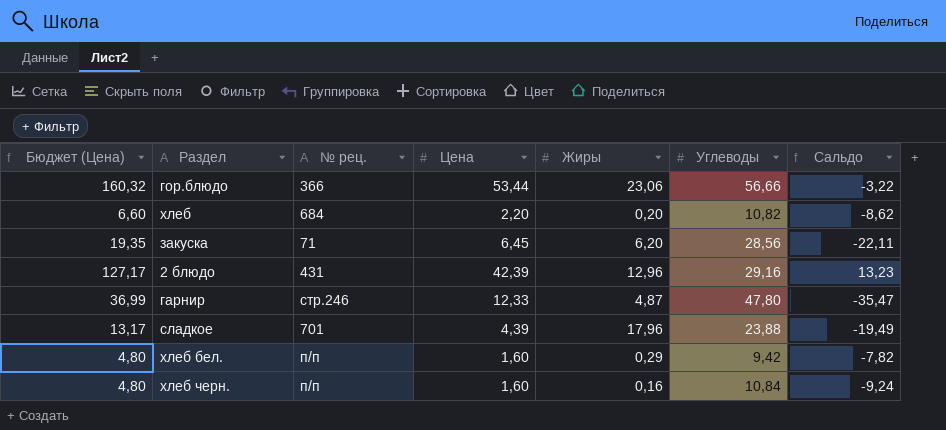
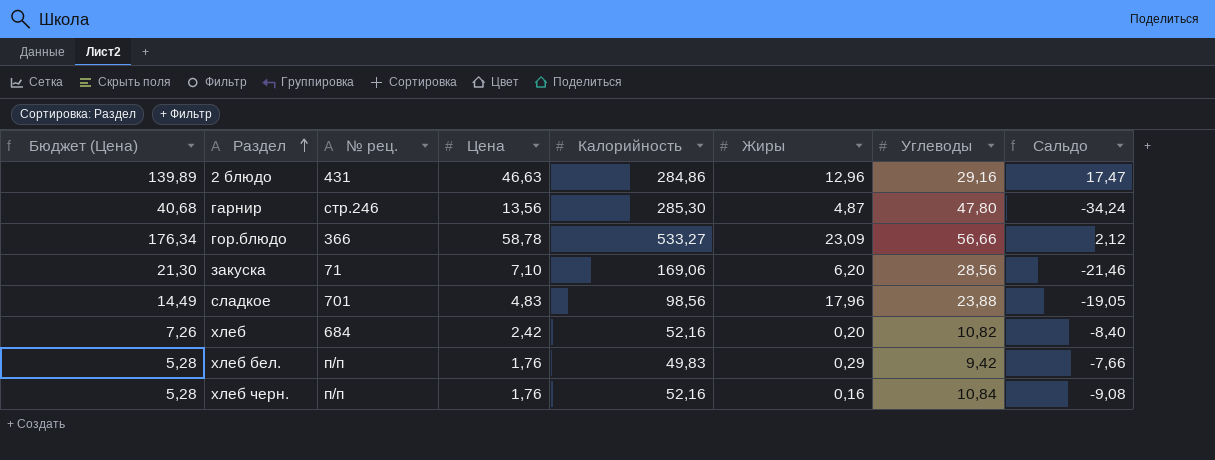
row order: none -> Раздел ascending
column Калорийность | position: none -> 5
2 блюдо | Бюджет (Цена): 127,17 -> 139,89
2 блюдо | Цена: 42,39 -> 46,63
2 блюдо | Сальдо: 13,23 -> 17,47
гарнир | Бюджет (Цена): 36,99 -> 40,68
гарнир | Цена: 12,33 -> 13,56
гарнир | Сальдо: -35,47 -> -34,24
гор.блюдо | Бюджет (Цена): 160,32 -> 176,34
гор.блюдо | Цена: 53,44 -> 58,78
гор.блюдо | Жиры: 23,06 -> 23,09
гор.блюдо | Сальдо: -3,22 -> 2,12
закуска | Бюджет (Цена): 19,35 -> 21,30
закуска | Цена: 6,45 -> 7,10
закуска | Сальдо: -22,11 -> -21,46
сладкое | Бюджет (Цена): 13,17 -> 14,49
сладкое | Цена: 4,39 -> 4,83
сладкое | Сальдо: -19,49 -> -19,05
хлеб | Бюджет (Цена): 6,60 -> 7,26
хлеб | Цена: 2,20 -> 2,42
хлеб | Сальдо: -8,62 -> -8,40
хлеб бел. | Бюджет (Цена): 4,80 -> 5,28
хлеб бел. | Цена: 1,60 -> 1,76
хлеб бел. | Сальдо: -7,82 -> -7,66
хлеб черн. | Бюджет (Цена): 4,80 -> 5,28
хлеб черн. | Цена: 1,60 -> 1,76
хлеб черн. | Сальдо: -9,24 -> -9,08

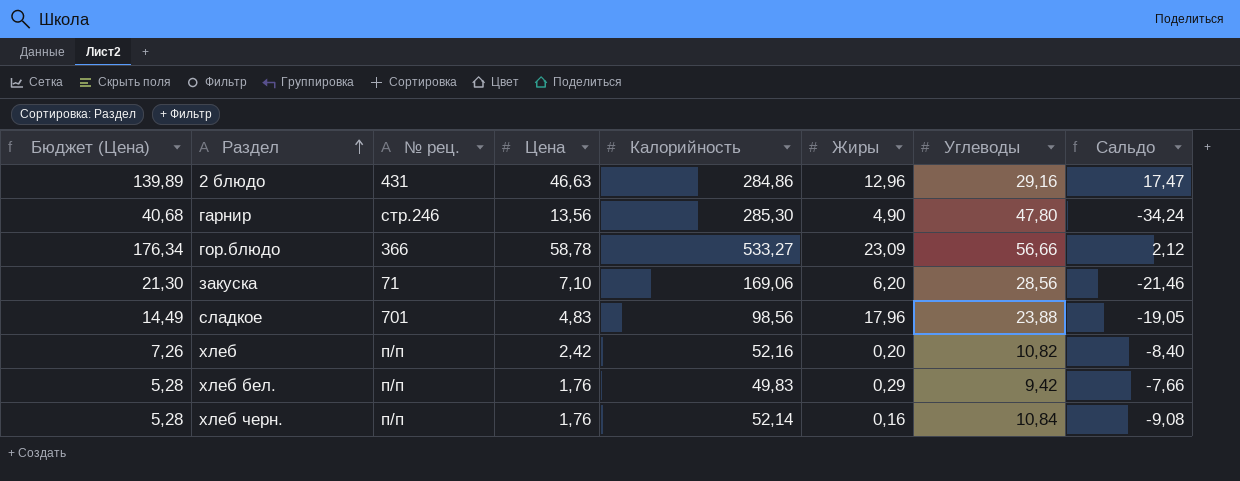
гарнир | Жиры: 4,87 -> 4,90
хлеб | № рец.: 684 -> п/п
хлеб черн. | Калорийность: 52,16 -> 52,14

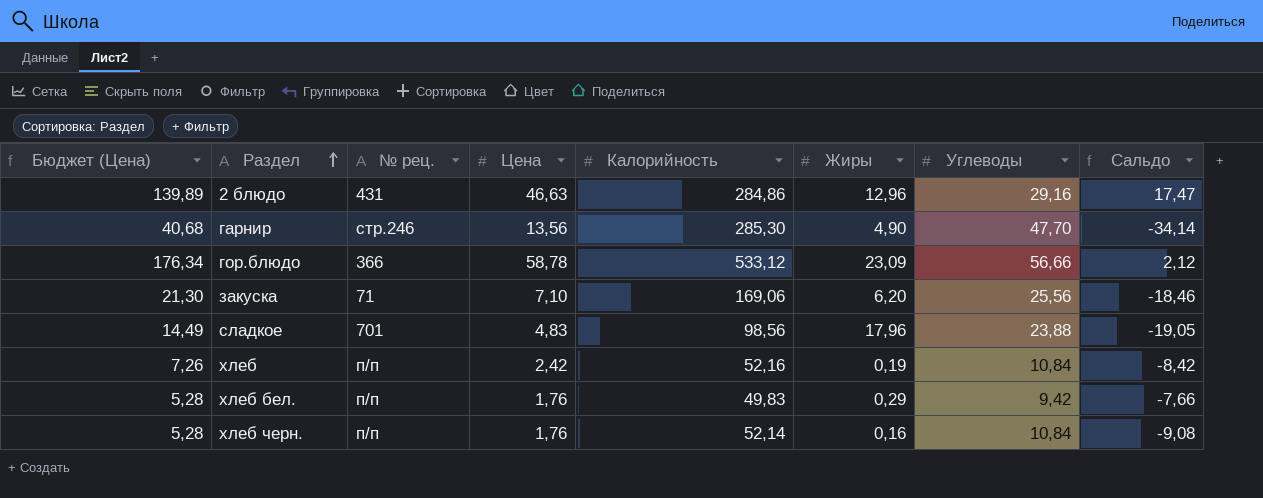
гарнир | Углеводы: 47,80 -> 47,70
гарнир | Сальдо: -34,24 -> -34,14
гор.блюдо | Калорийность: 533,27 -> 533,12
закуска | Углеводы: 28,56 -> 25,56
закуска | Сальдо: -21,46 -> -18,46
хлеб | Жиры: 0,20 -> 0,19
хлеб | Углеводы: 10,82 -> 10,84
хлеб | Сальдо: -8,40 -> -8,42

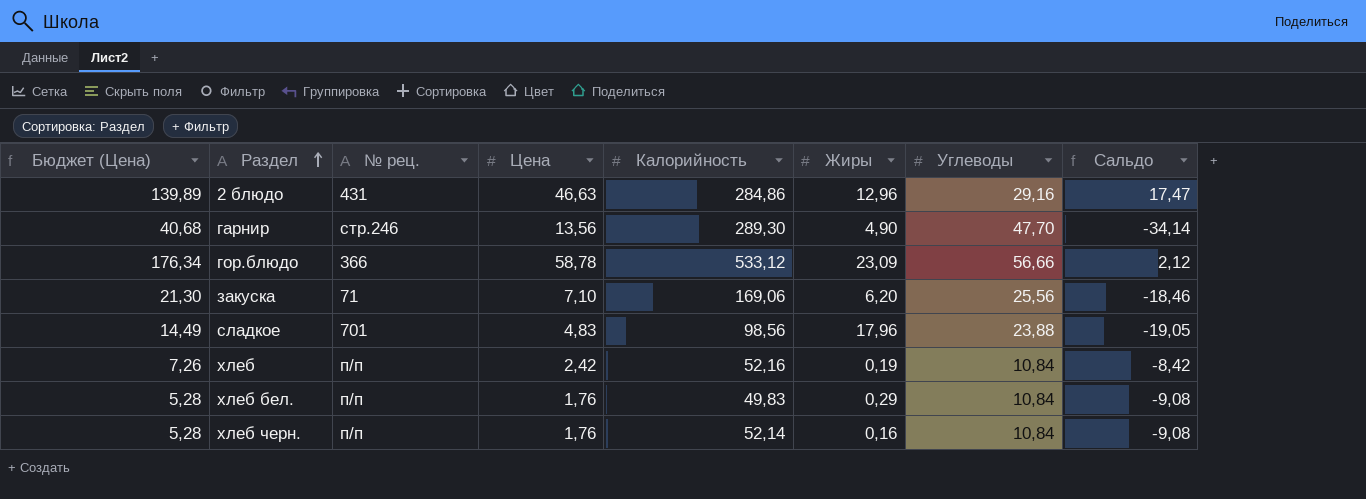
гарнир | Калорийность: 285,30 -> 289,30
хлеб бел. | Углеводы: 9,42 -> 10,84
хлеб бел. | Сальдо: -7,66 -> -9,08

